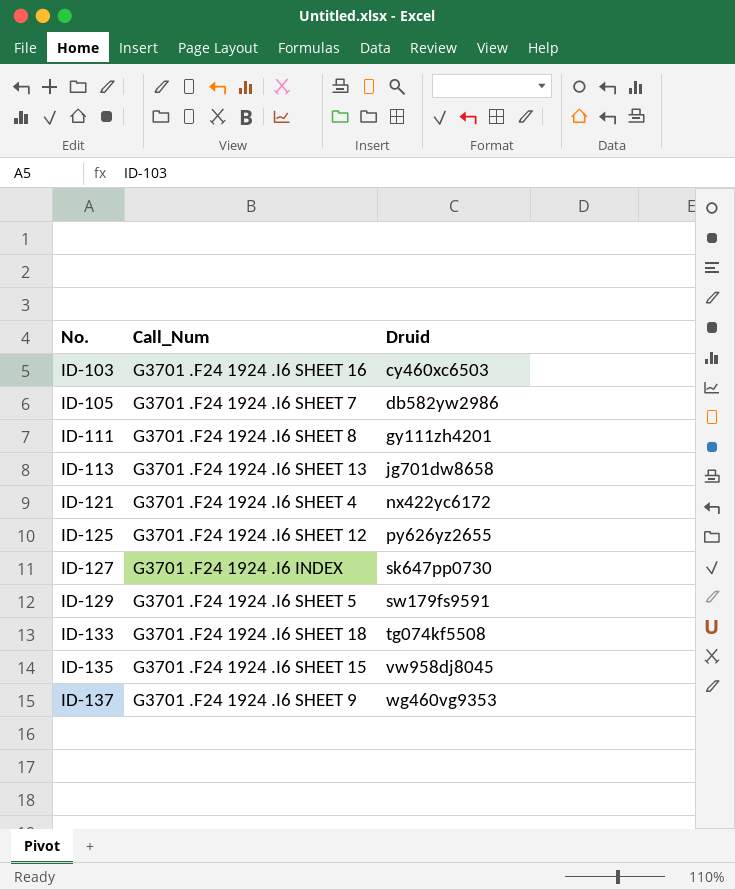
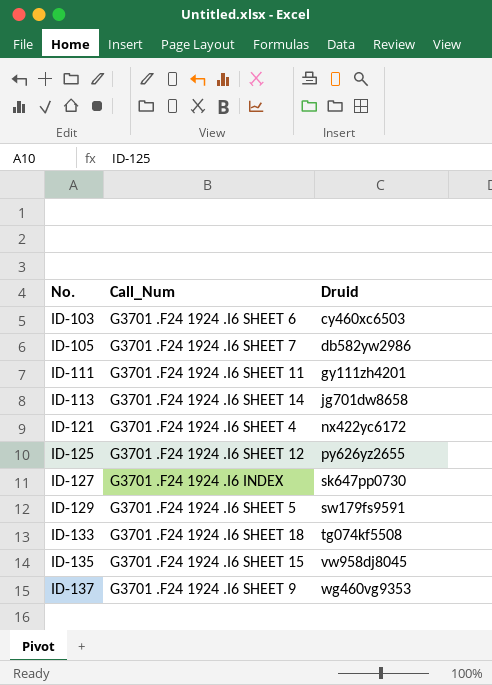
ID-103 | Call_Num: G3701 .F24 1924 .I6 SHEET 16 -> G3701 .F24 1924 .I6 SHEET 6
ID-111 | Call_Num: G3701 .F24 1924 .I6 SHEET 8 -> G3701 .F24 1924 .I6 SHEET 11
ID-113 | Call_Num: G3701 .F24 1924 .I6 SHEET 13 -> G3701 .F24 1924 .I6 SHEET 14

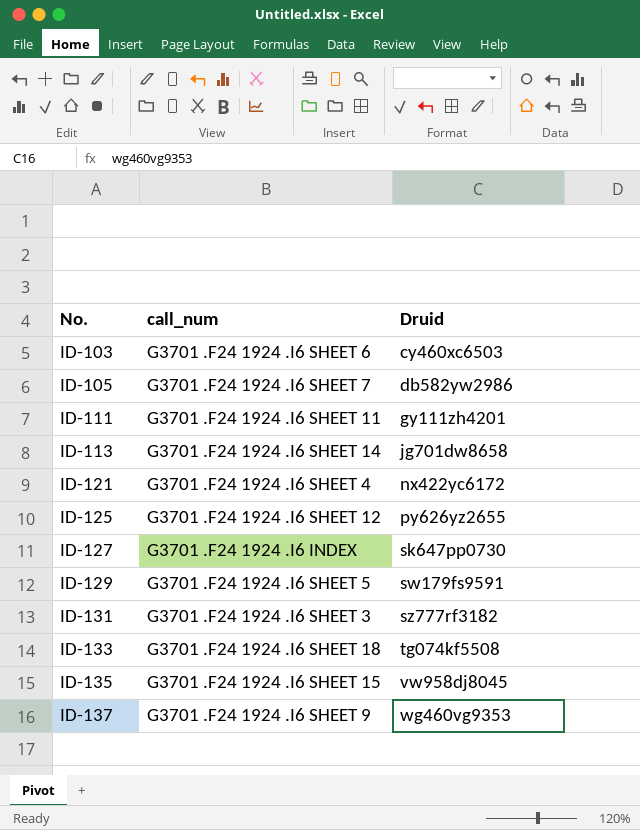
column name: Call_Num -> call_num
row ID-131: none -> G3701 .F24 1924 .I6 SHEET 3 | sz777rf3182

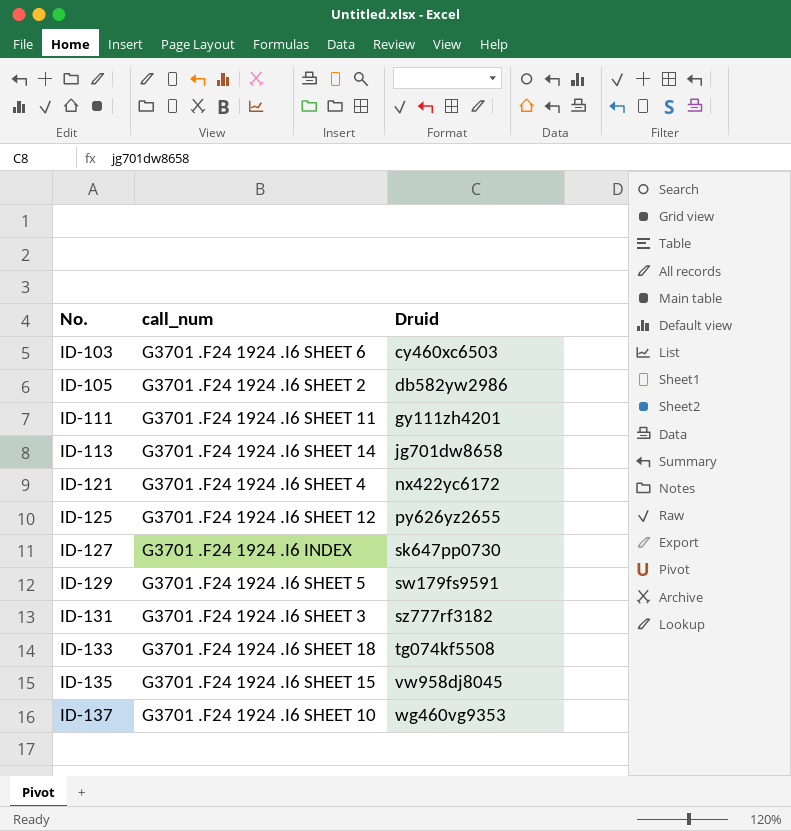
ID-105 | call_num: G3701 .F24 1924 .I6 SHEET 7 -> G3701 .F24 1924 .I6 SHEET 2
ID-137 | call_num: G3701 .F24 1924 .I6 SHEET 9 -> G3701 .F24 1924 .I6 SHEET 10

